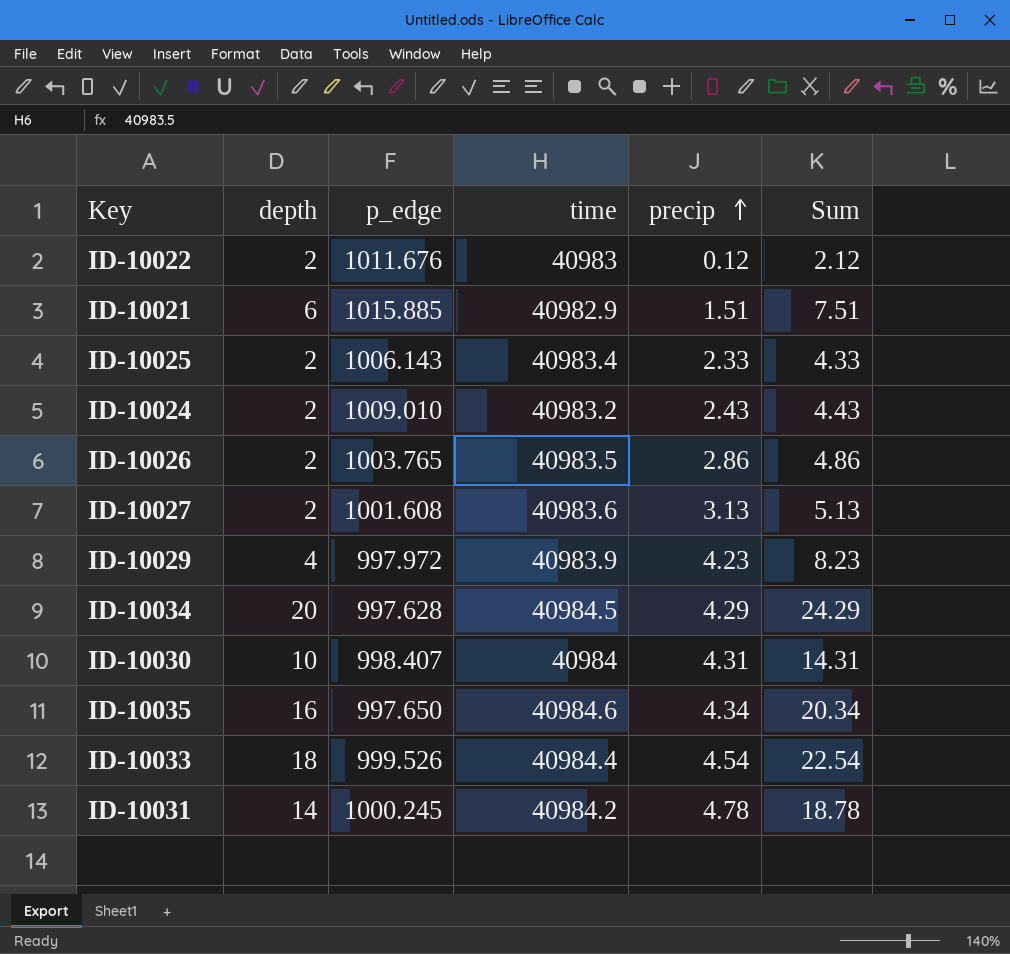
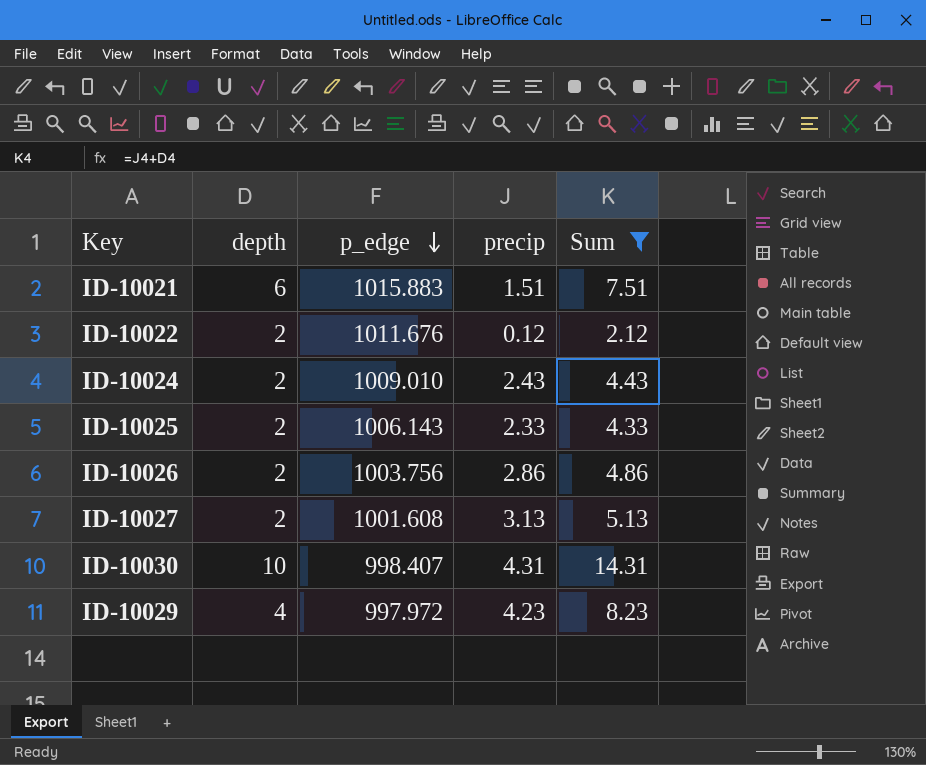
filter: none -> Sum <= 14.31
row order: precip ascending -> p_edge descending
column time | position: 4 -> none
ID-10021 | p_edge: 1015.885 -> 1015.883
ID-10026 | p_edge: 1003.765 -> 1003.756

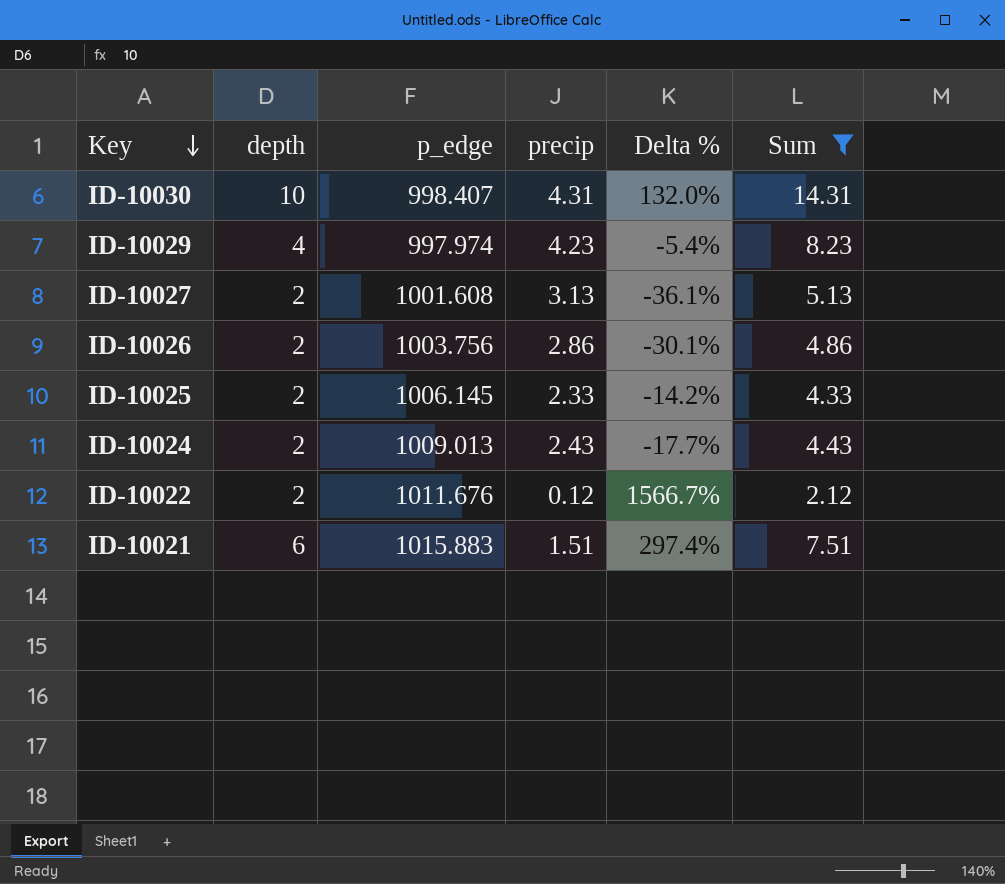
row order: p_edge descending -> Key descending
column Delta % | formula: none -> ([depth] - [precip]) / [precip]
ID-10029 | p_edge: 997.972 -> 997.974
ID-10025 | p_edge: 1006.143 -> 1006.145
ID-10024 | p_edge: 1009.010 -> 1009.013

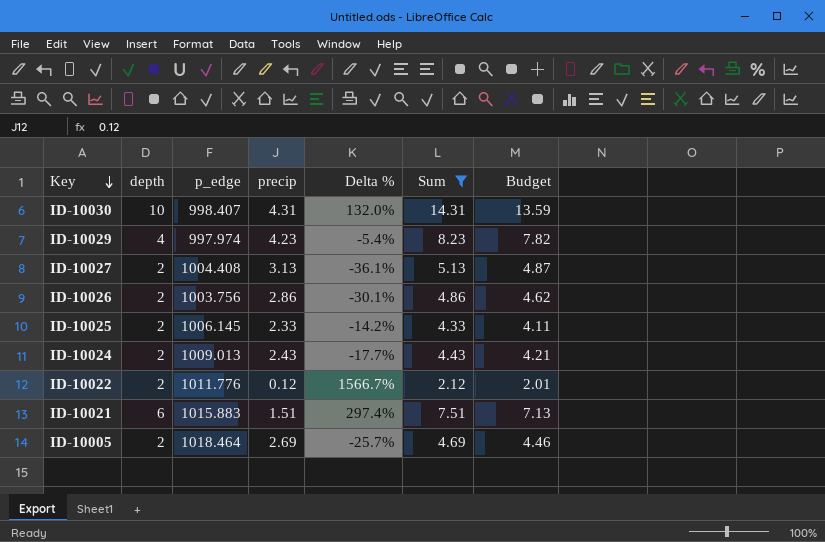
column Budget | formula: none -> [Sum] * 0.95
ID-10027 | p_edge: 1001.608 -> 1004.408
ID-10022 | p_edge: 1011.676 -> 1011.776
row ID-10005: none -> 2 | 1018.464 | 2.69 | -25.7% | 4.69 | 4.46

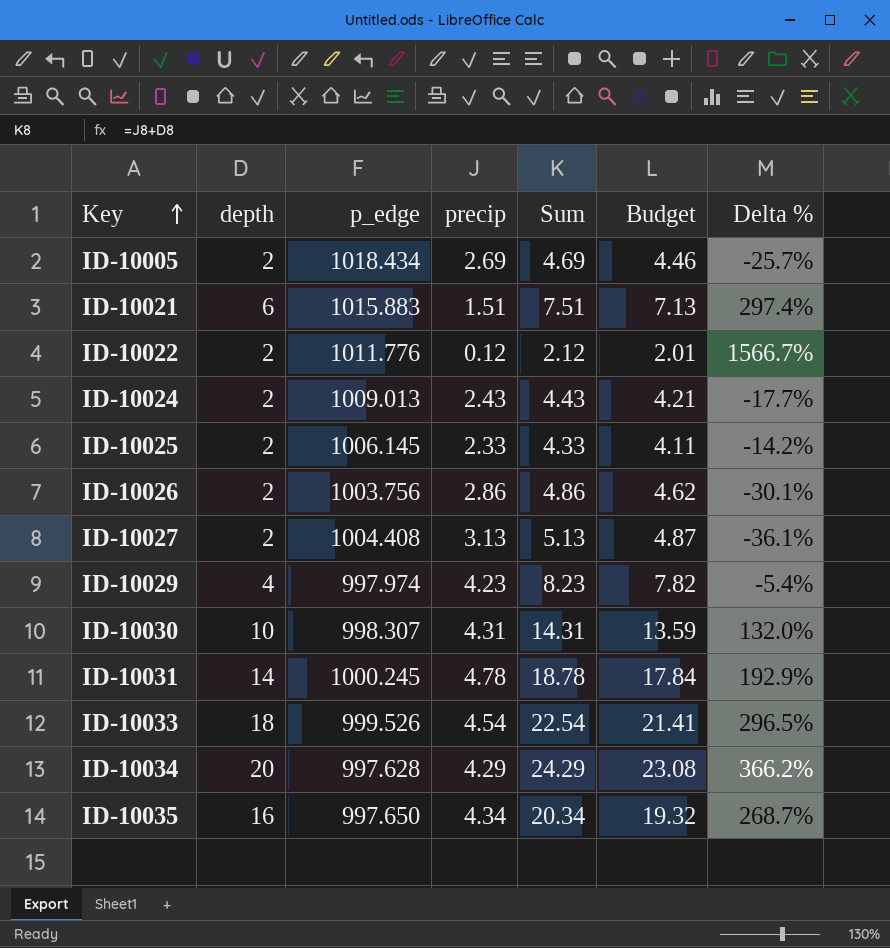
filter: Sum <= 14.31 -> none
row order: Key descending -> Key ascending
column Delta % | position: 5 -> 7
ID-10005 | p_edge: 1018.464 -> 1018.434
ID-10030 | p_edge: 998.407 -> 998.307

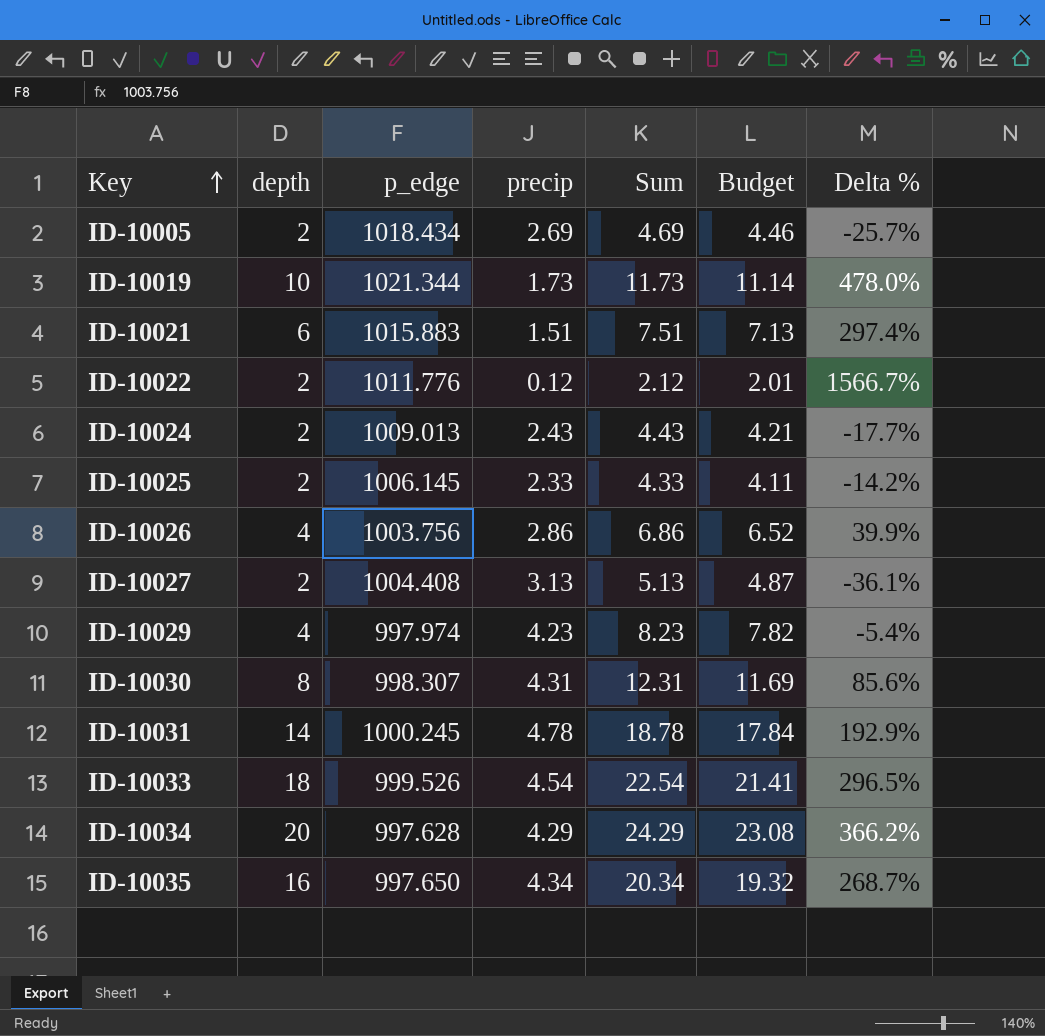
row ID-10019: none -> 10 | 1021.344 | 1.73 | 11.73 | 11.14 | 478.0%
ID-10026 | depth: 2 -> 4
ID-10026 | Sum: 4.86 -> 6.86
ID-10026 | Budget: 4.62 -> 6.52
ID-10026 | Delta %: -30.1% -> 39.9%
ID-10030 | depth: 10 -> 8
ID-10030 | Sum: 14.31 -> 12.31
ID-10030 | Budget: 13.59 -> 11.69
ID-10030 | Delta %: 132.0% -> 85.6%

